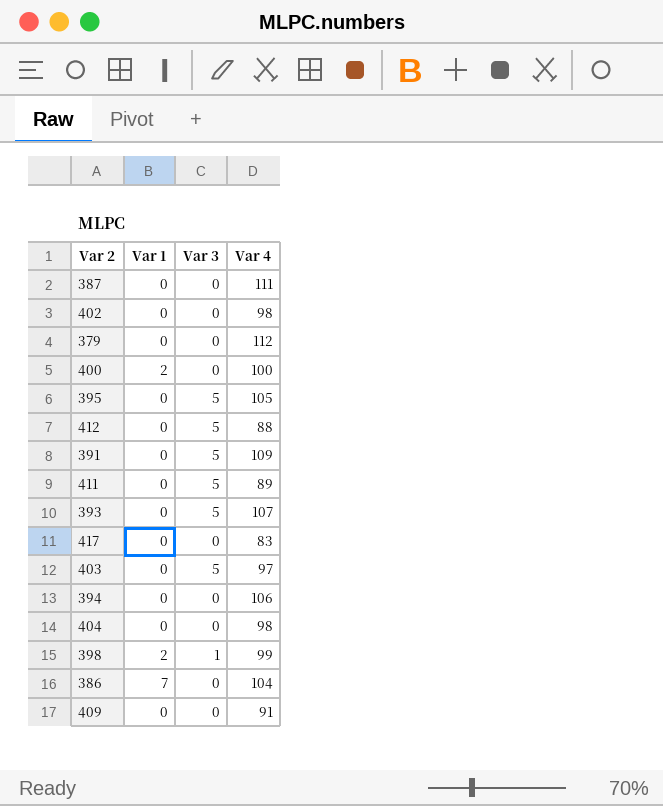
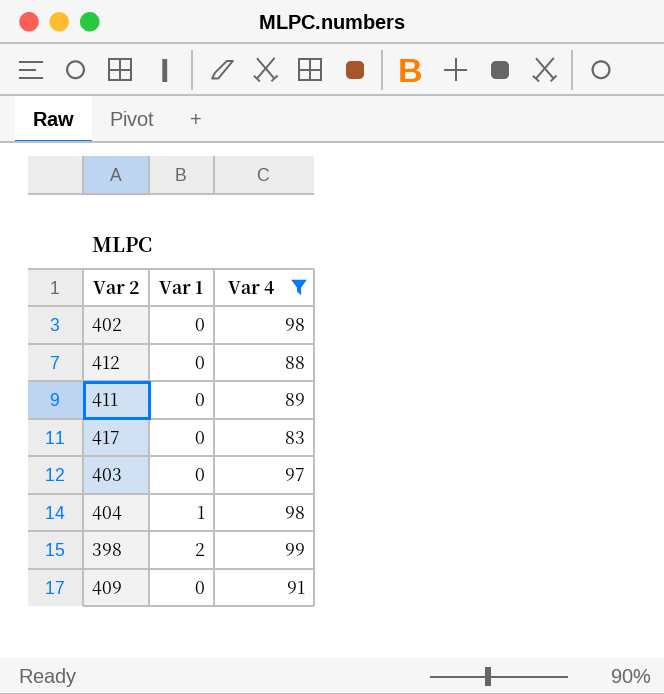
filter: none -> Var 4 <= 99
column Var 3 | position: 3 -> none
404 | Var 1: 0 -> 1

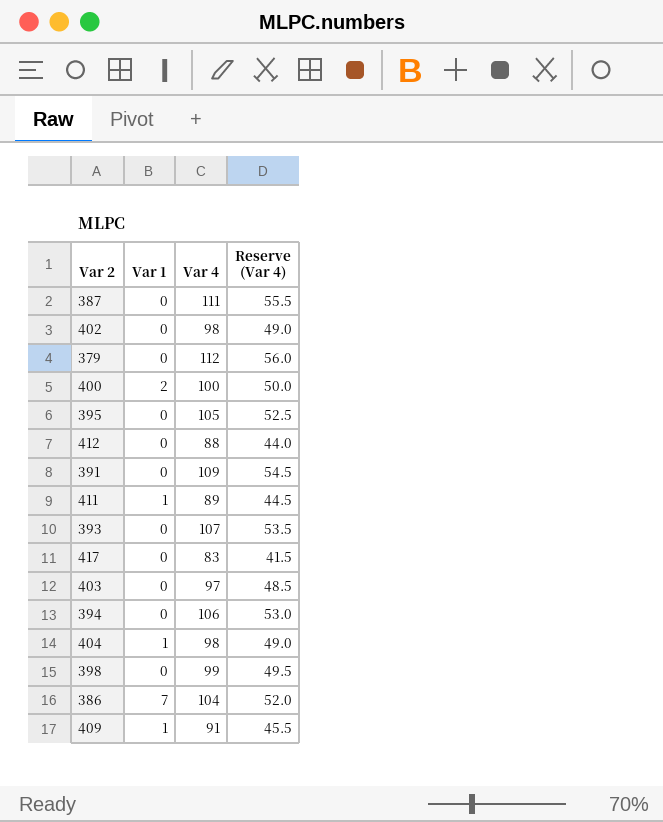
filter: Var 4 <= 99 -> none
column Reserve (Var 4) | formula: none -> [Var 4] * 0.5
411 | Var 1: 0 -> 1
398 | Var 1: 2 -> 0
409 | Var 1: 0 -> 1

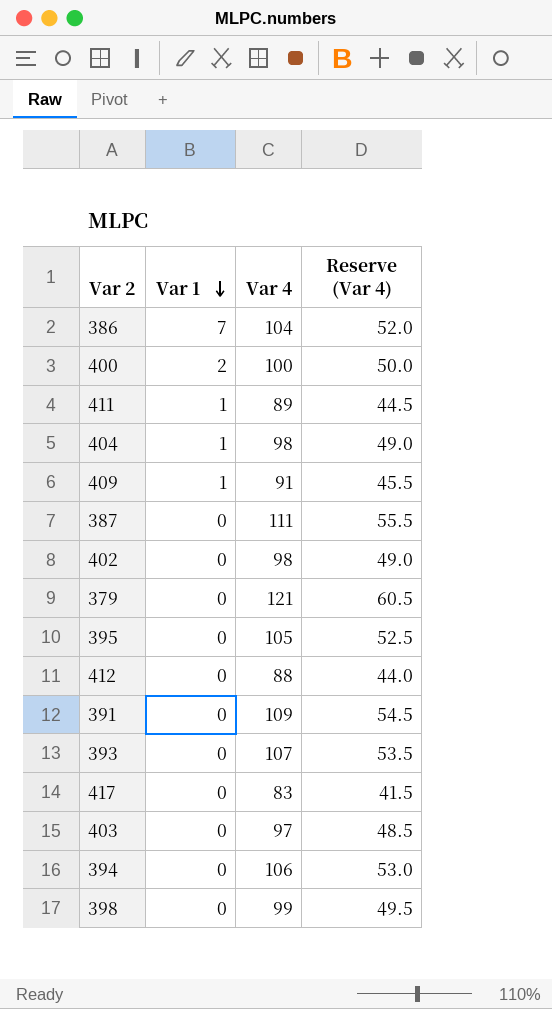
row order: none -> Var 1 descending
379 | Var 4: 112 -> 121
379 | Reserve (Var 4): 56.0 -> 60.5

